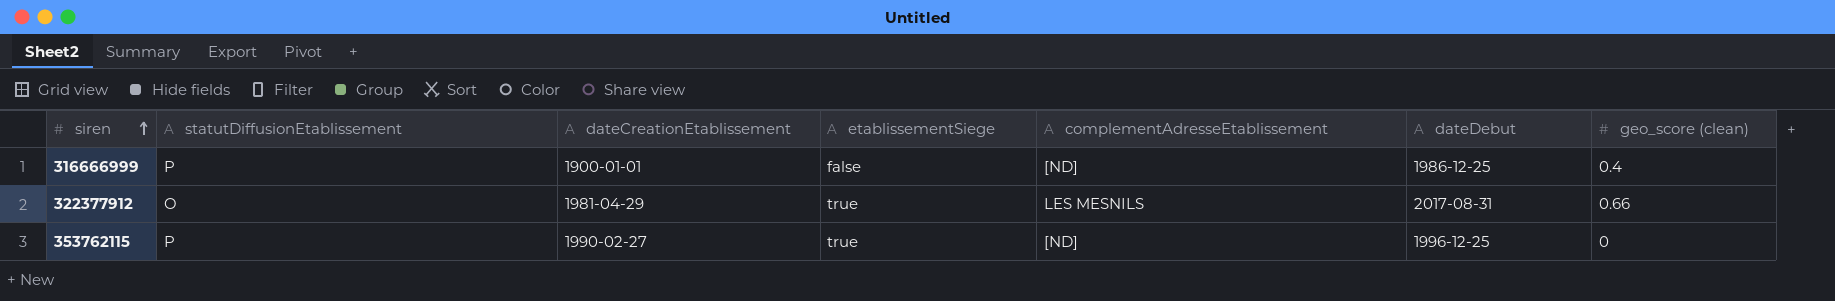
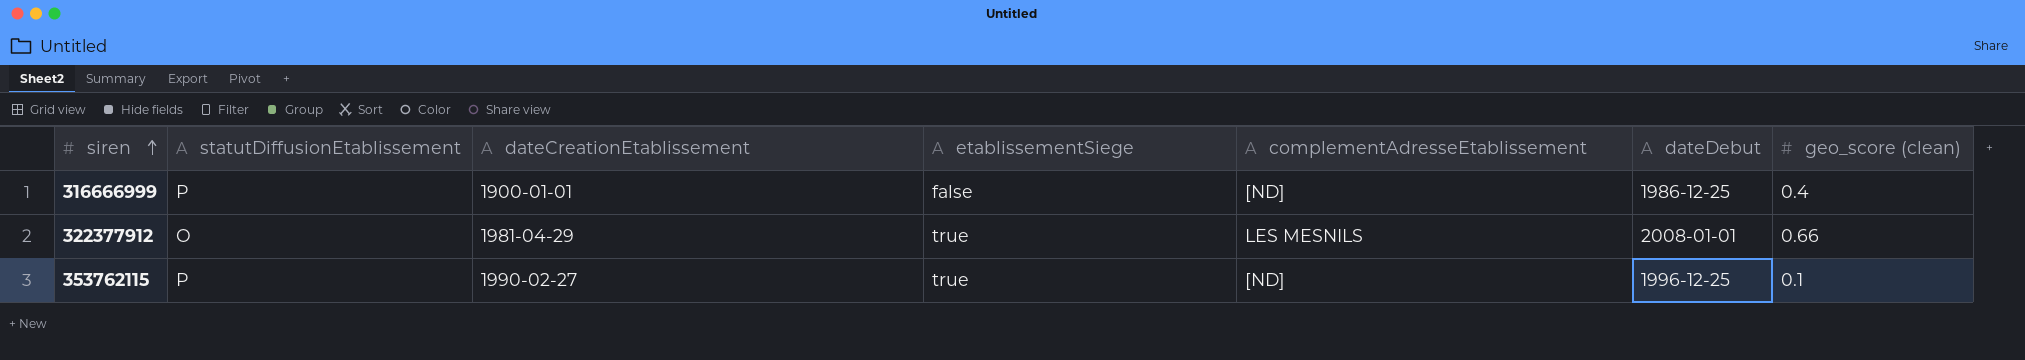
322377912 | dateDebut: 2017-08-31 -> 2008-01-01
353762115 | geo_score (clean): 0 -> 0.1

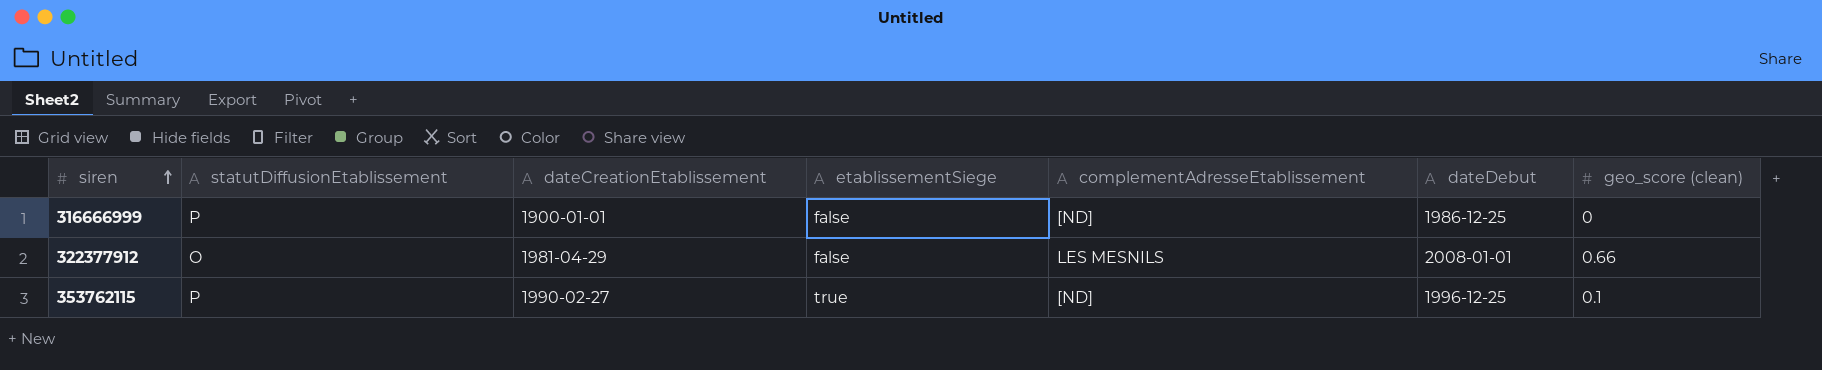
316666999 | geo_score (clean): 0.4 -> 0
322377912 | etablissementSiege: true -> false

